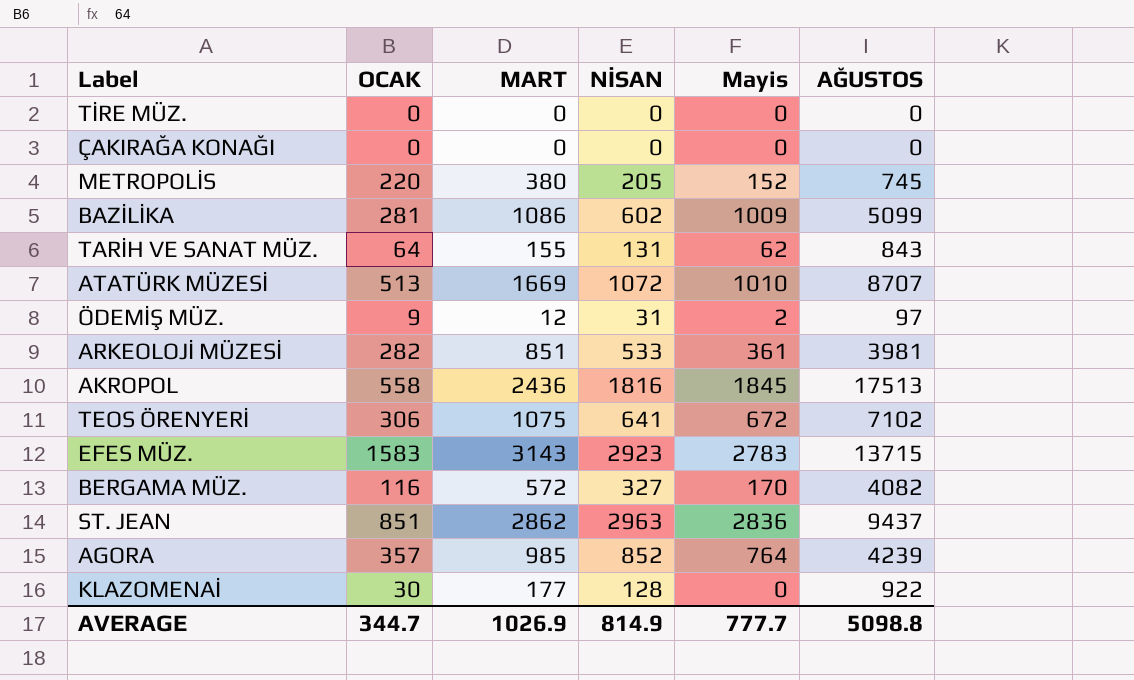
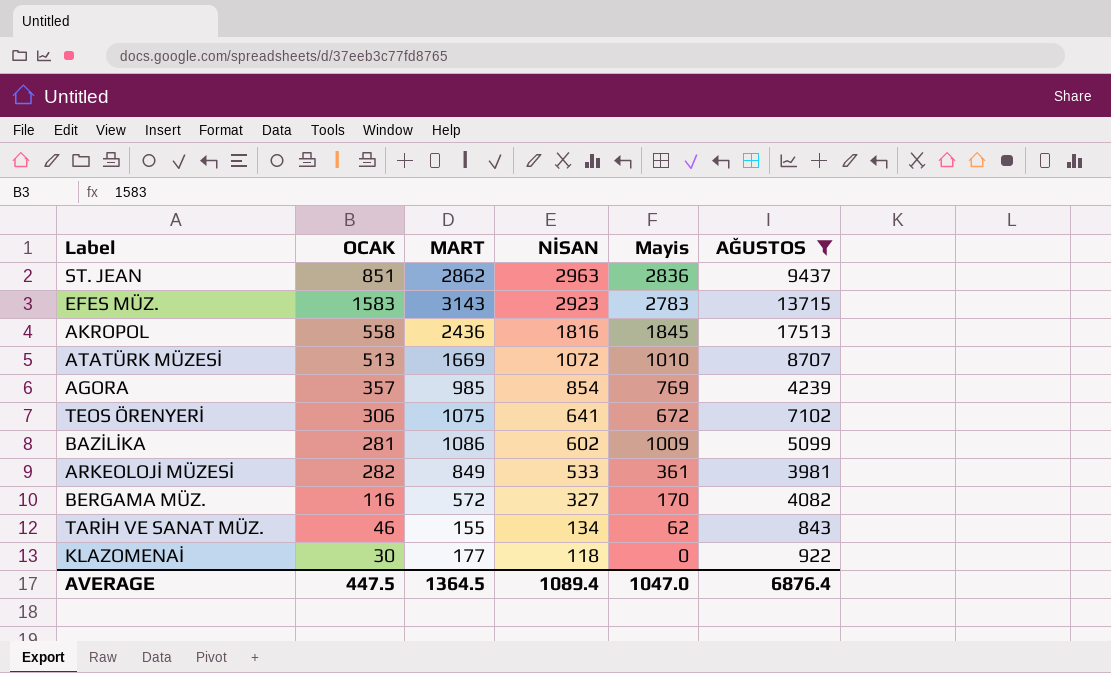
filter: none -> AĞUSTOS >= 843
row order: none -> NİSAN descending
AGORA | NİSAN: 852 -> 854
AGORA | Mayis: 764 -> 769
ARKEOLOJİ MÜZESİ | MART: 851 -> 849
TARİH VE SANAT MÜZ. | OCAK: 64 -> 46
TARİH VE SANAT MÜZ. | NİSAN: 131 -> 134
KLAZOMENAİ | NİSAN: 128 -> 118
AVERAGE | OCAK: 344.7 -> 447.5
AVERAGE | MART: 1026.9 -> 1364.5
AVERAGE | NİSAN: 814.9 -> 1089.4
AVERAGE | Mayis: 777.7 -> 1047.0
AVERAGE | AĞUSTOS: 5098.8 -> 6876.4

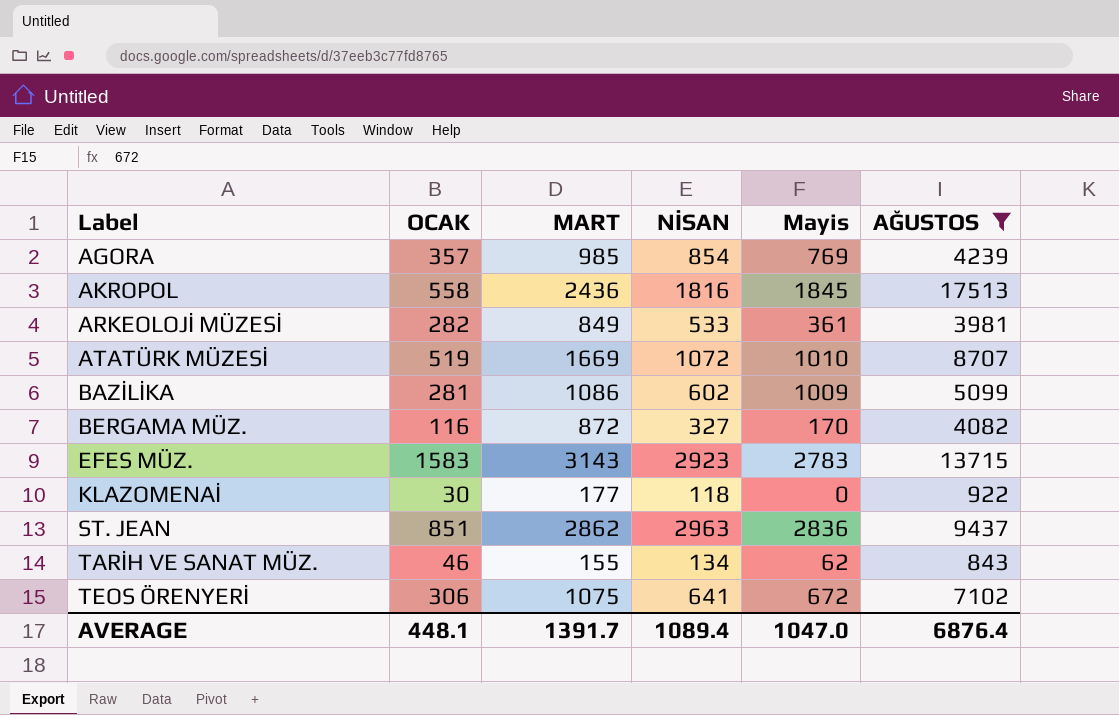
row order: NİSAN descending -> Label ascending
ATATÜRK MÜZESİ | OCAK: 513 -> 519
BERGAMA MÜZ. | MART: 572 -> 872
AVERAGE | OCAK: 447.5 -> 448.1
AVERAGE | MART: 1364.5 -> 1391.7

